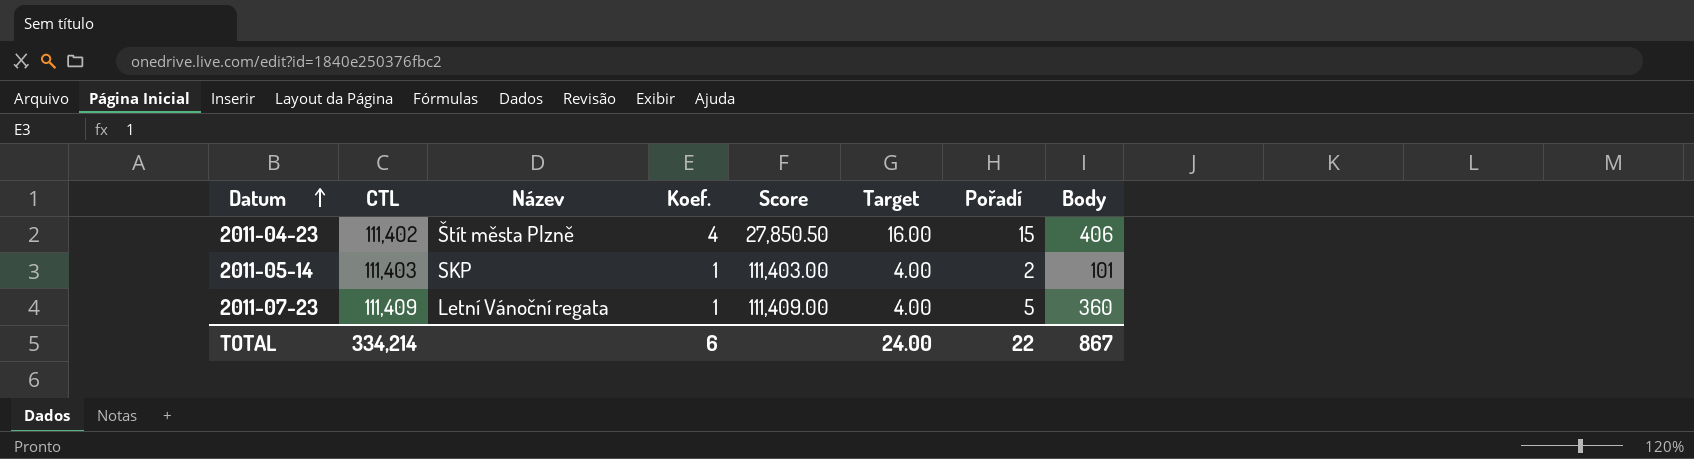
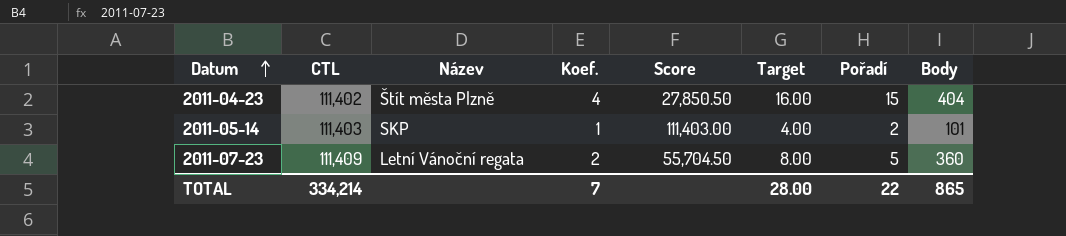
2011-04-23 | Body: 406 -> 404
2011-07-23 | Koef.: 1 -> 2
2011-07-23 | Score: 111,409.00 -> 55,704.50
2011-07-23 | Target: 4.00 -> 8.00
TOTAL | Koef.: 6 -> 7
TOTAL | Target: 24.00 -> 28.00
TOTAL | Body: 867 -> 865

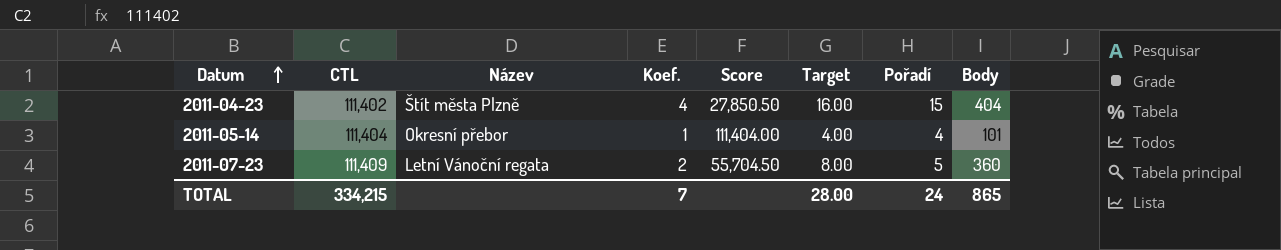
2011-05-14 | CTL: 111,403 -> 111,404
2011-05-14 | Název: SKP -> Okresní přebor
2011-05-14 | Score: 111,403.00 -> 111,404.00
2011-05-14 | Pořadí: 2 -> 4
TOTAL | CTL: 334,214 -> 334,215
TOTAL | Pořadí: 22 -> 24

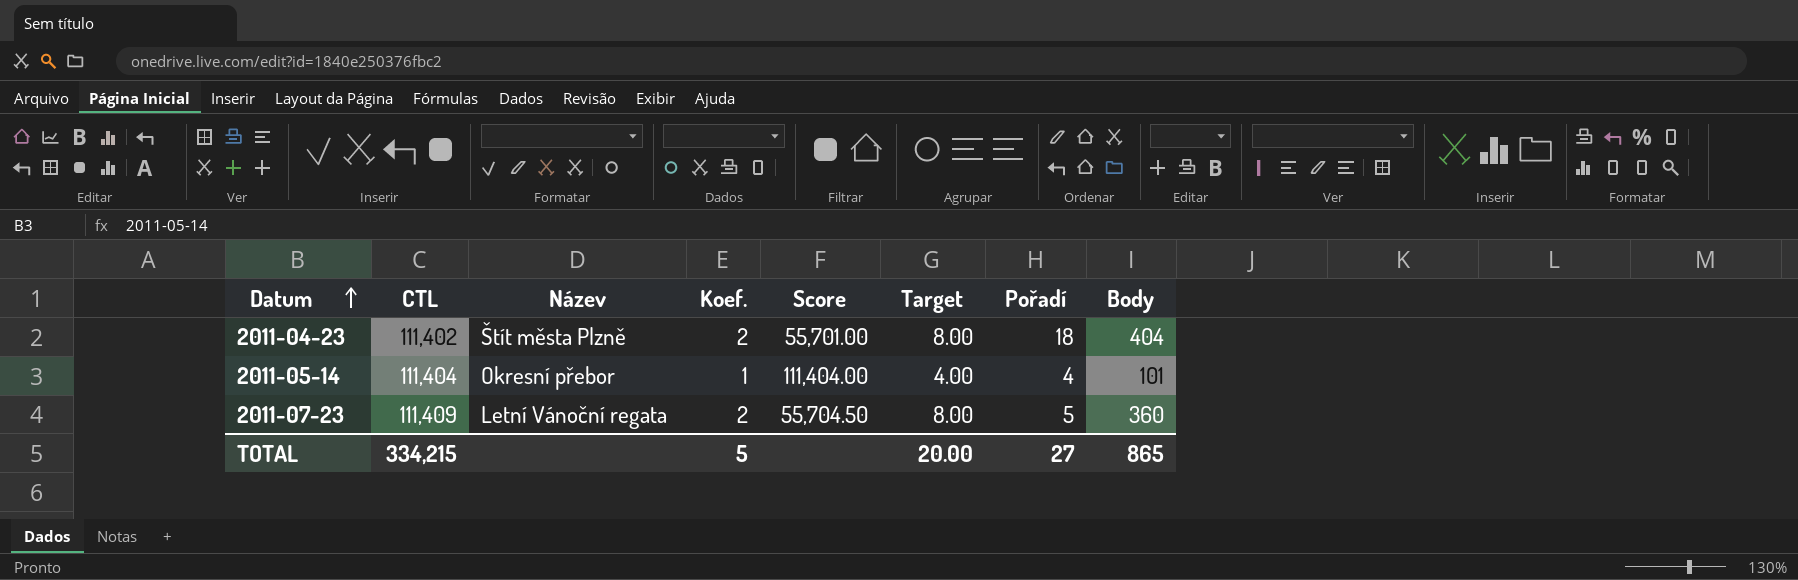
2011-04-23 | Koef.: 4 -> 2
2011-04-23 | Score: 27,850.50 -> 55,701.00
2011-04-23 | Target: 16.00 -> 8.00
2011-04-23 | Pořadí: 15 -> 18
TOTAL | Koef.: 7 -> 5
TOTAL | Target: 28.00 -> 20.00
TOTAL | Pořadí: 24 -> 27

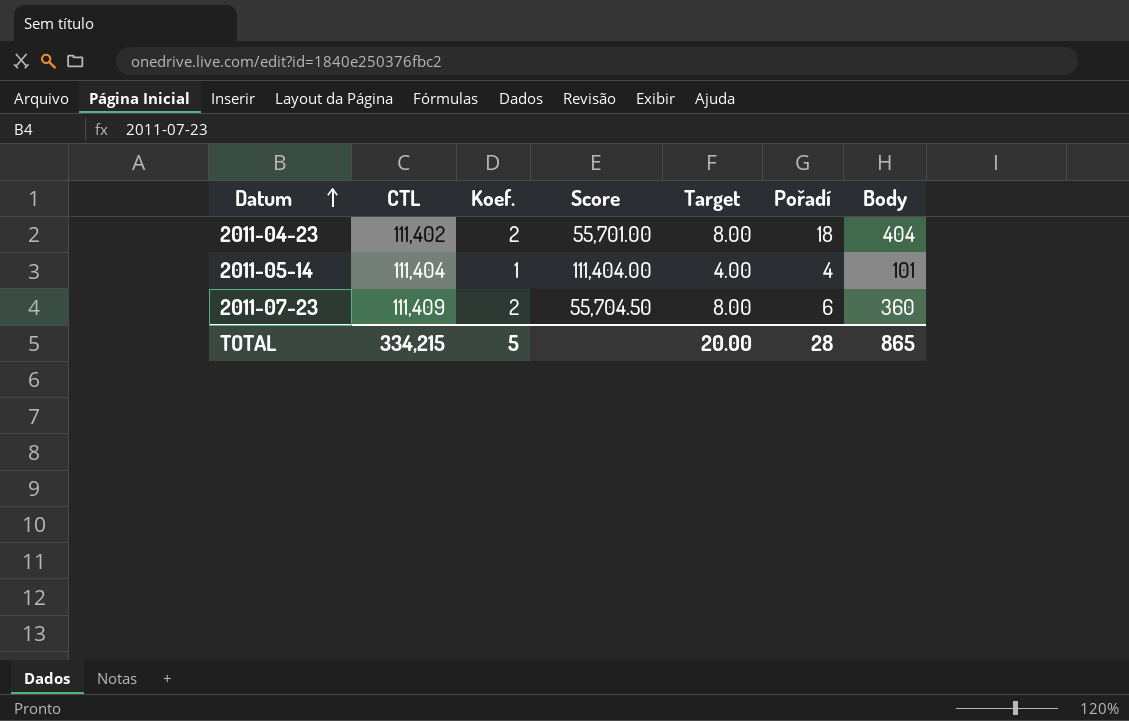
column Název | position: 3 -> none
2011-07-23 | Pořadí: 5 -> 6
TOTAL | Pořadí: 27 -> 28

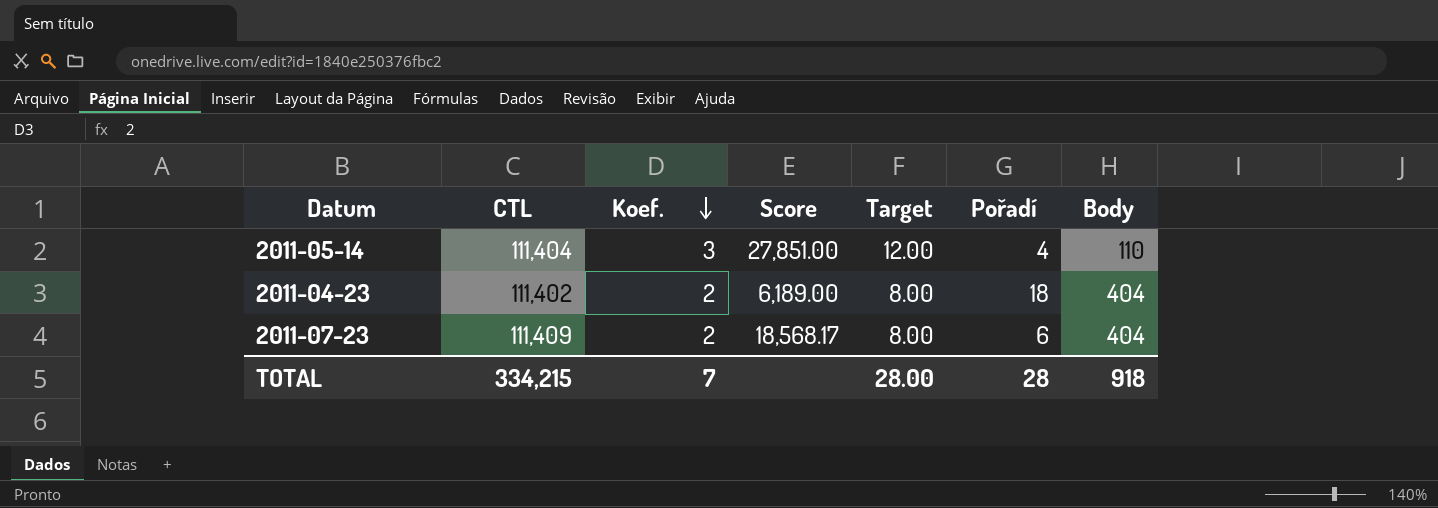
row order: Datum ascending -> Koef. descending
column Score | formula: [CTL] / [Koef.] -> [CTL] / [Pořadí]
2011-05-14 | Koef.: 1 -> 3
2011-05-14 | Target: 4.00 -> 12.00
2011-05-14 | Body: 101 -> 110
2011-07-23 | Body: 360 -> 404
TOTAL | Koef.: 5 -> 7
TOTAL | Target: 20.00 -> 28.00
TOTAL | Body: 865 -> 918

